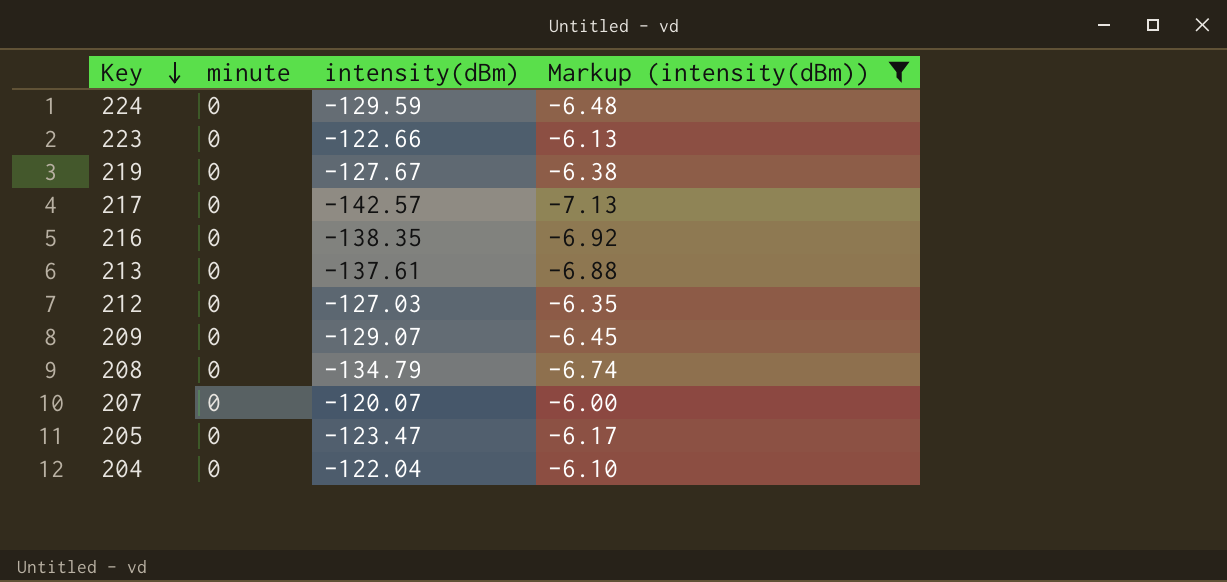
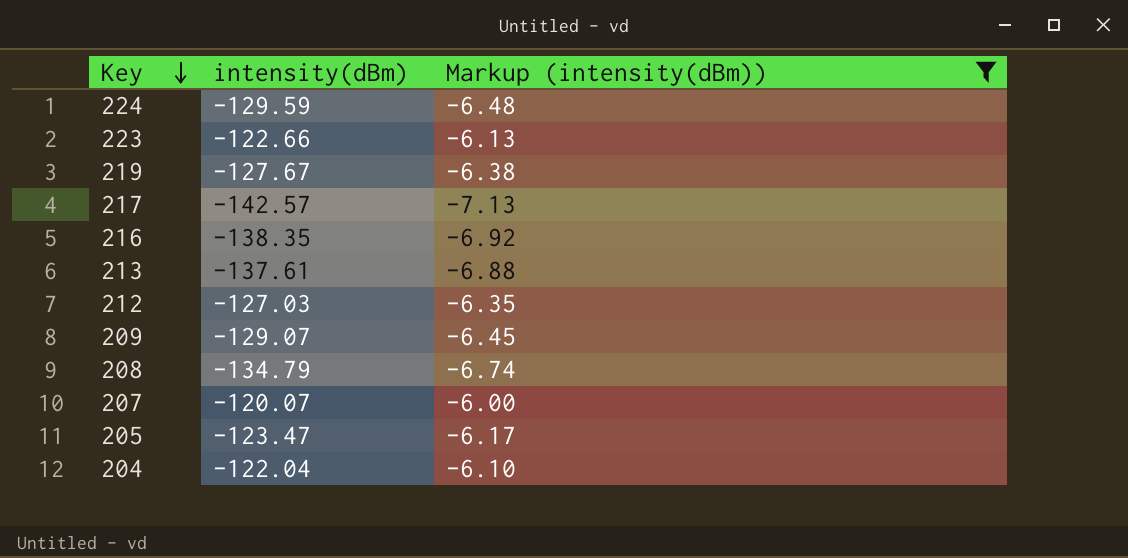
column minute | position: 2 -> none

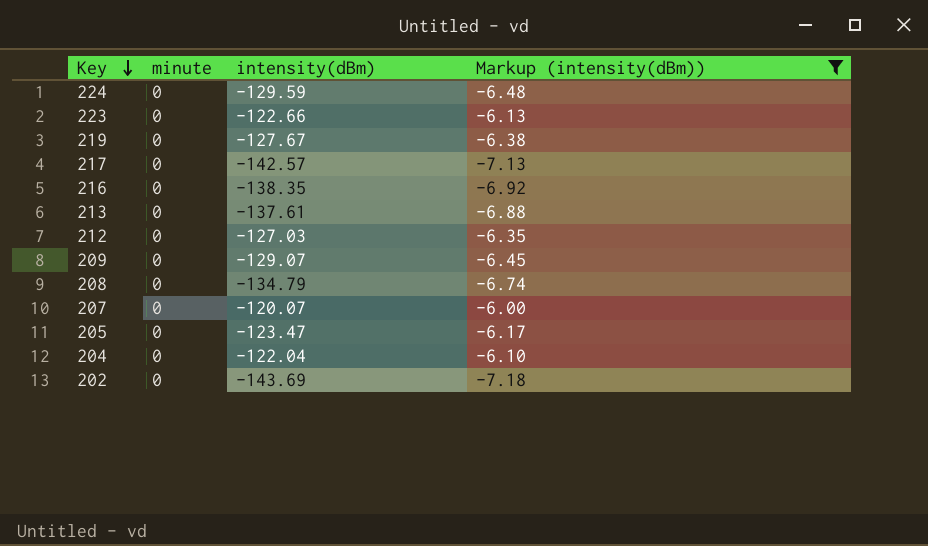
column minute | position: none -> 2
row 202: none -> 0 | -143.69 | -7.18

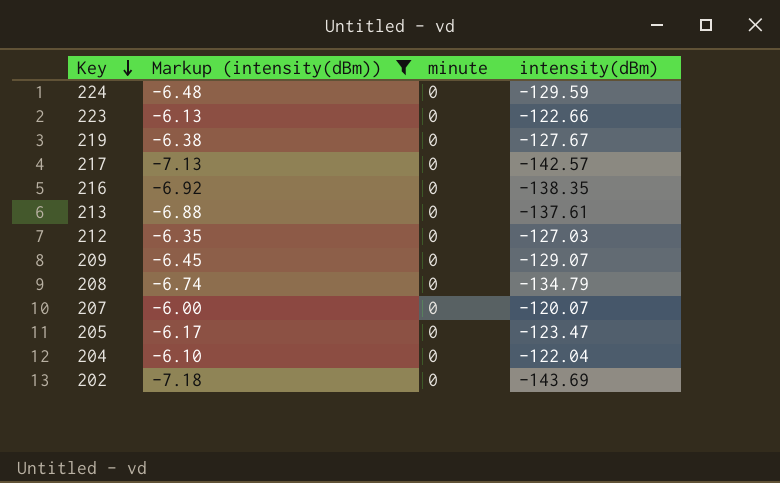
column Markup (intensity(dBm)) | position: 4 -> 2

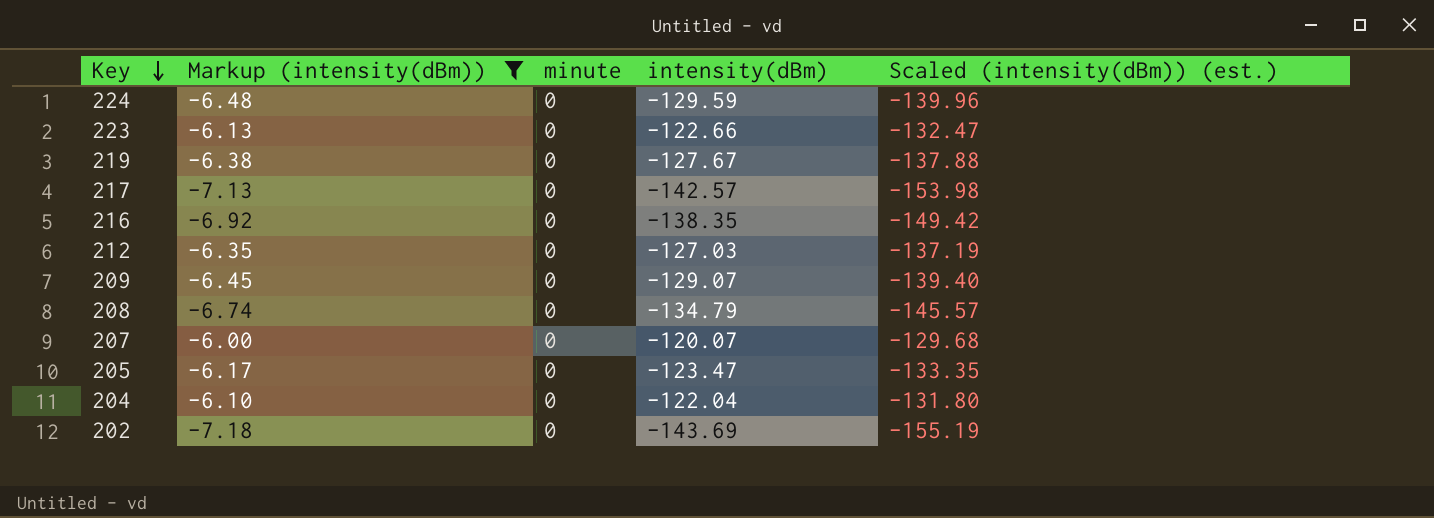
column Scaled (intensity(dBm)) (est.) | formula: none -> [intensity(dBm)] * 1.08
row 213: -6.88 | 0 | -137.61 -> none

